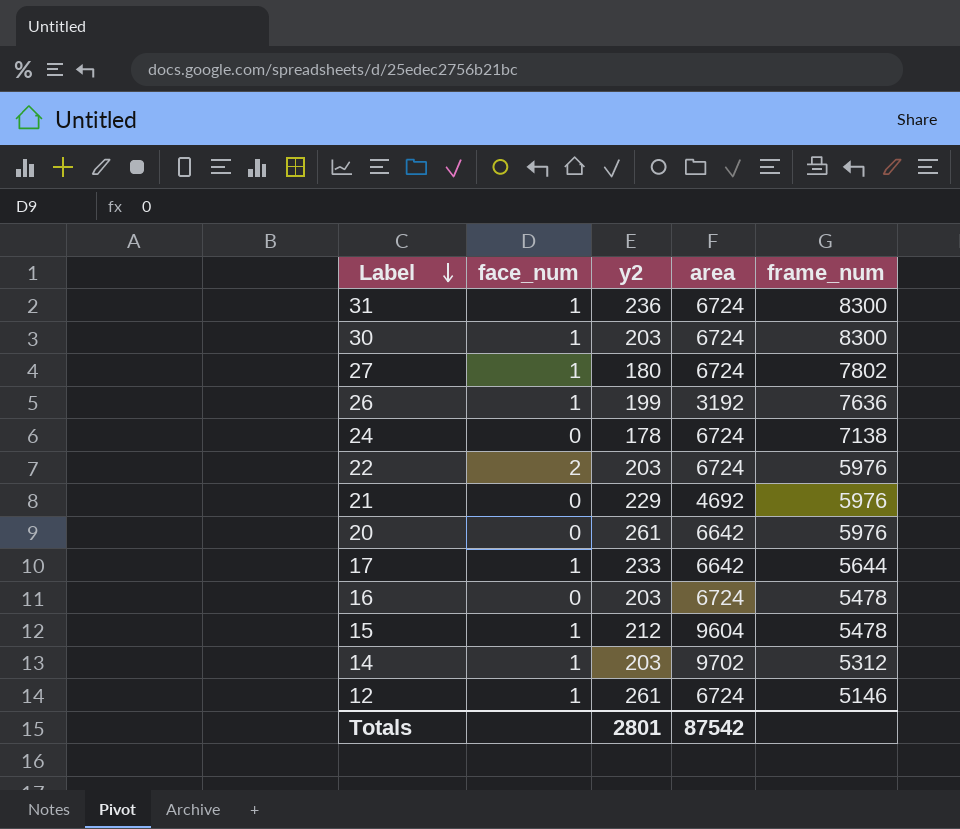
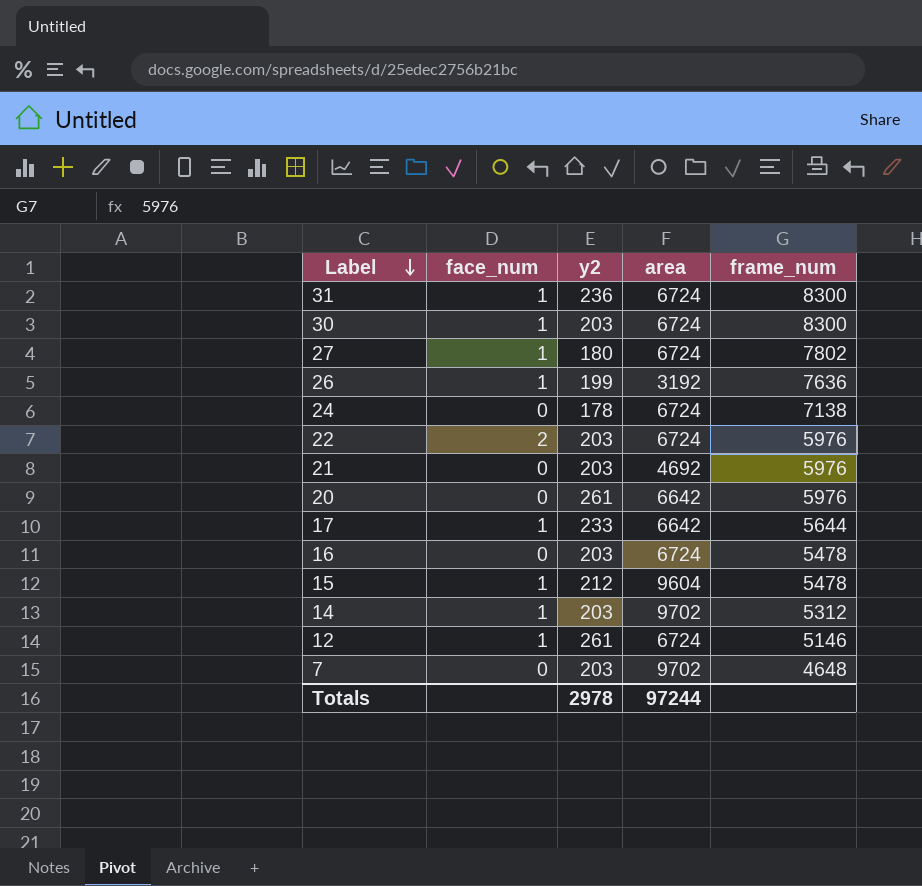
21 | y2: 229 -> 203
row 7: none -> 0 | 203 | 9702 | 4648
Totals | y2: 2801 -> 2978
Totals | area: 87542 -> 97244

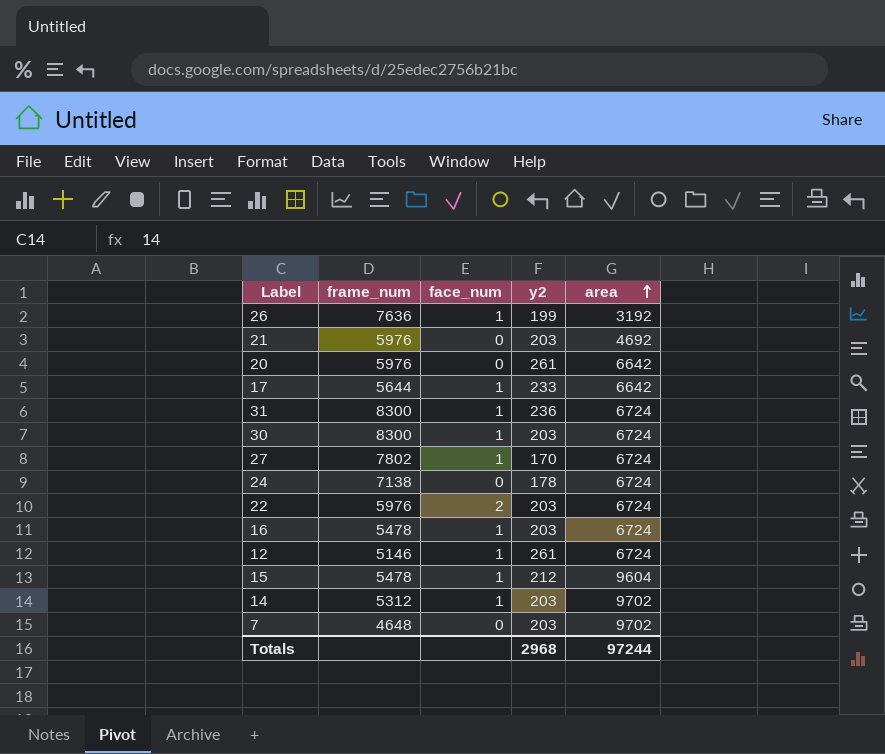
row order: Label descending -> area ascending
column frame_num | position: 5 -> 2
27 | y2: 180 -> 170
16 | face_num: 0 -> 1
Totals | y2: 2978 -> 2968

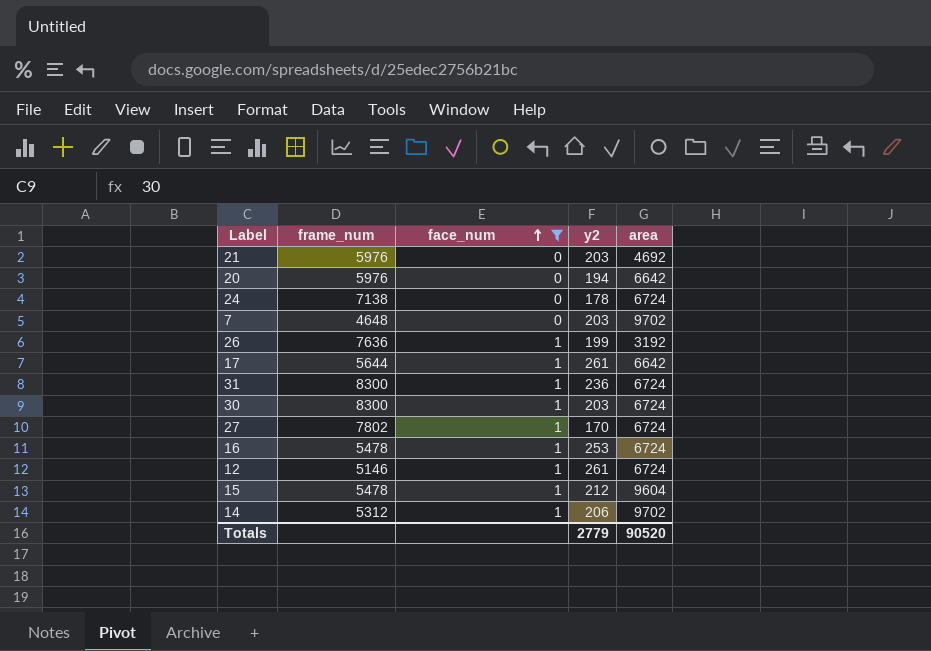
filter: none -> face_num != 2
row order: area ascending -> face_num ascending
20 | y2: 261 -> 194
17 | y2: 233 -> 261
16 | y2: 203 -> 253
14 | y2: 203 -> 206
Totals | y2: 2968 -> 2779
Totals | area: 97244 -> 90520

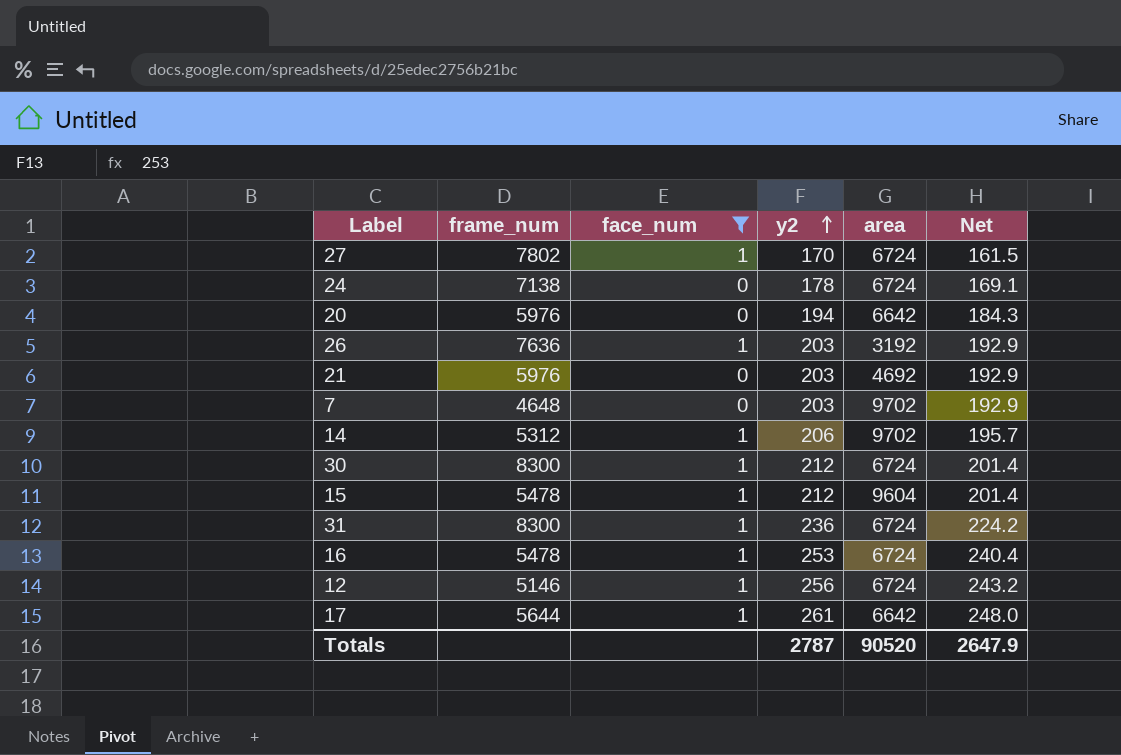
row order: face_num ascending -> y2 ascending
column Net | formula: none -> [y2] * 0.95
26 | y2: 199 -> 203
30 | y2: 203 -> 212
12 | y2: 261 -> 256
Totals | y2: 2779 -> 2787

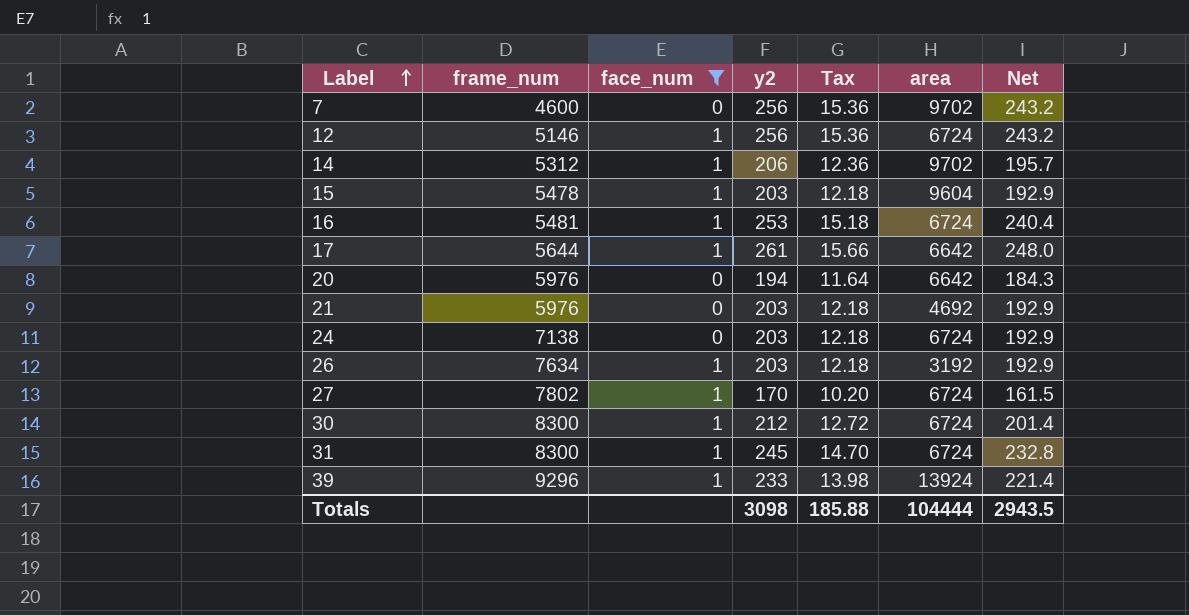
row order: y2 ascending -> Label ascending
column Tax | formula: none -> [y2] * 0.06
7 | frame_num: 4648 -> 4600
7 | y2: 203 -> 256
7 | Net: 192.9 -> 243.2
15 | y2: 212 -> 203
15 | Net: 201.4 -> 192.9
16 | frame_num: 5478 -> 5481
24 | y2: 178 -> 203
24 | Net: 169.1 -> 192.9
26 | frame_num: 7636 -> 7634
31 | y2: 236 -> 245
31 | Net: 224.2 -> 232.8
row 39: none -> 9296 | 1 | 233 | 13.98 | 13924 | 221.4
Totals | y2: 2787 -> 3098
Totals | area: 90520 -> 104444
Totals | Net: 2647.9 -> 2943.5

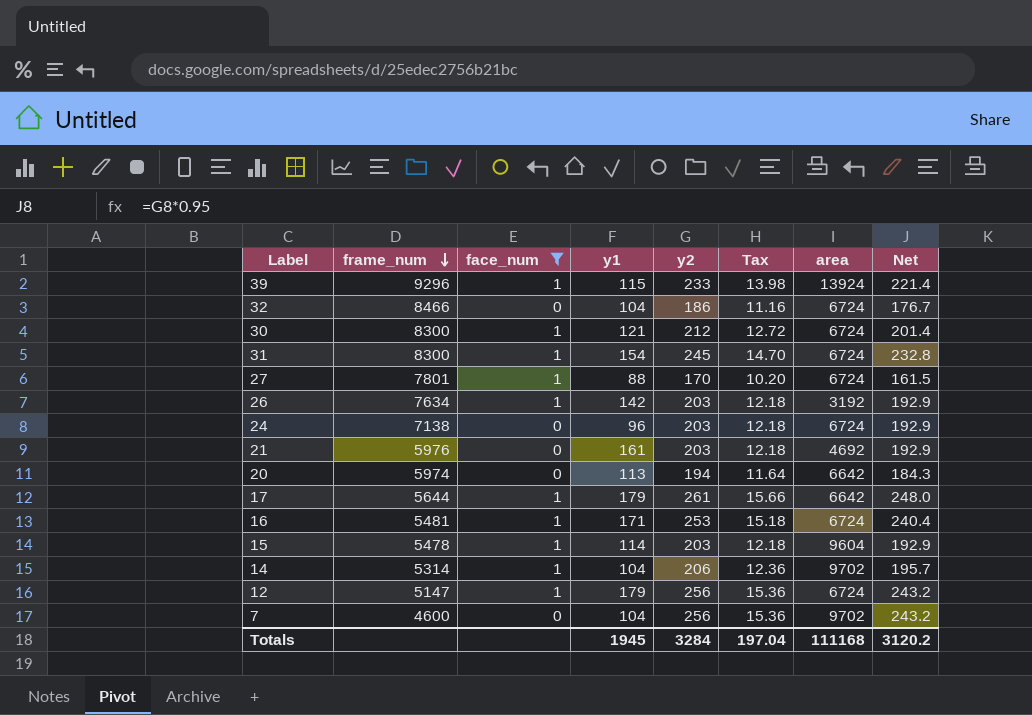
row order: Label ascending -> frame_num descending
column y1 | position: none -> 4
row 32: none -> 8466 | 0 | 104 | 186 | 11.16 | 6724 | 176.7
27 | frame_num: 7802 -> 7801
20 | frame_num: 5976 -> 5974
14 | frame_num: 5312 -> 5314
12 | frame_num: 5146 -> 5147
Totals | y2: 3098 -> 3284
Totals | Tax: 185.88 -> 197.04
Totals | area: 104444 -> 111168
Totals | Net: 2943.5 -> 3120.2

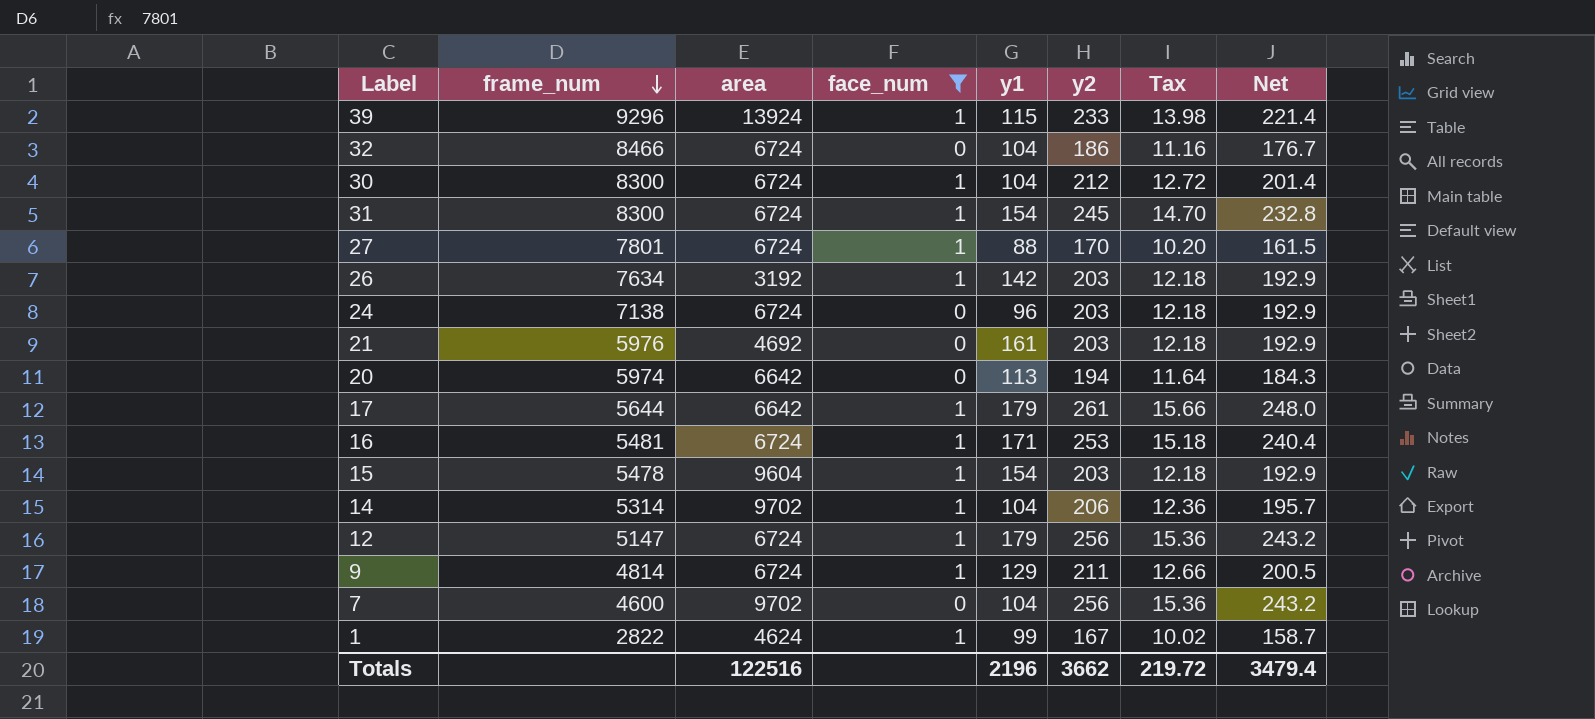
column area | position: 7 -> 3
30 | y1: 121 -> 104
15 | y1: 114 -> 154
row 9: none -> 4814 | 6724 | 1 | 129 | 211 | 12.66 | 200.5
row 1: none -> 2822 | 4624 | 1 | 99 | 167 | 10.02 | 158.7
Totals | area: 111168 -> 122516
Totals | y1: 1945 -> 2196
Totals | y2: 3284 -> 3662
Totals | Tax: 197.04 -> 219.72
Totals | Net: 3120.2 -> 3479.4

